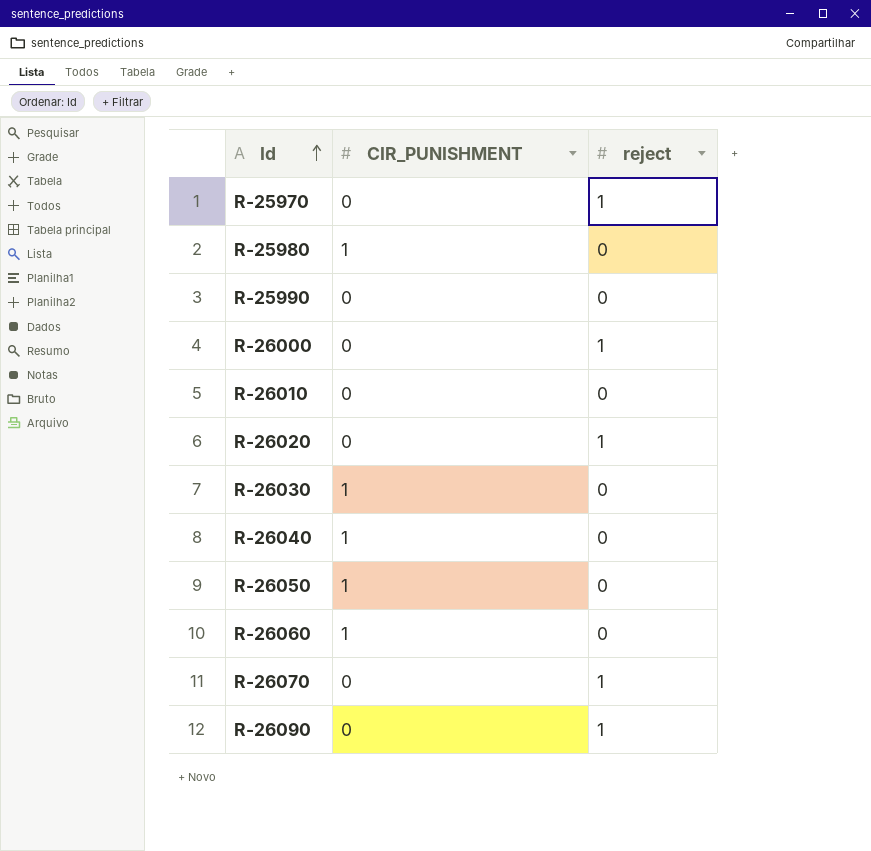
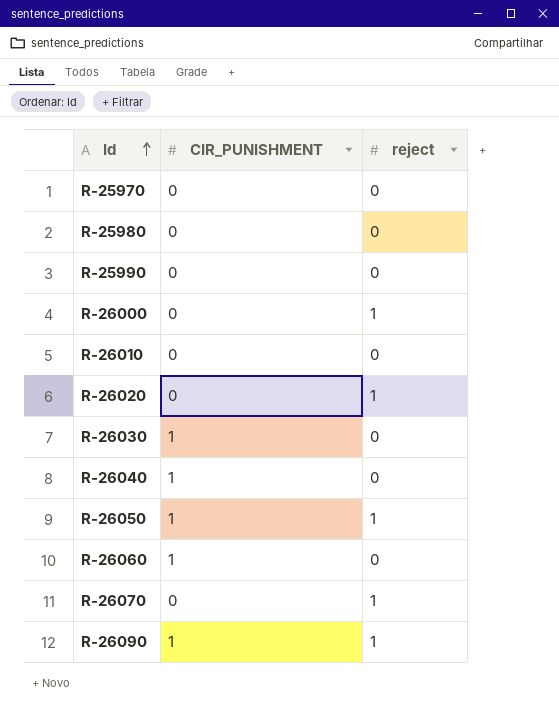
R-25970 | reject: 1 -> 0
R-25980 | CIR_PUNISHMENT: 1 -> 0
R-26050 | reject: 0 -> 1
R-26090 | CIR_PUNISHMENT: 0 -> 1

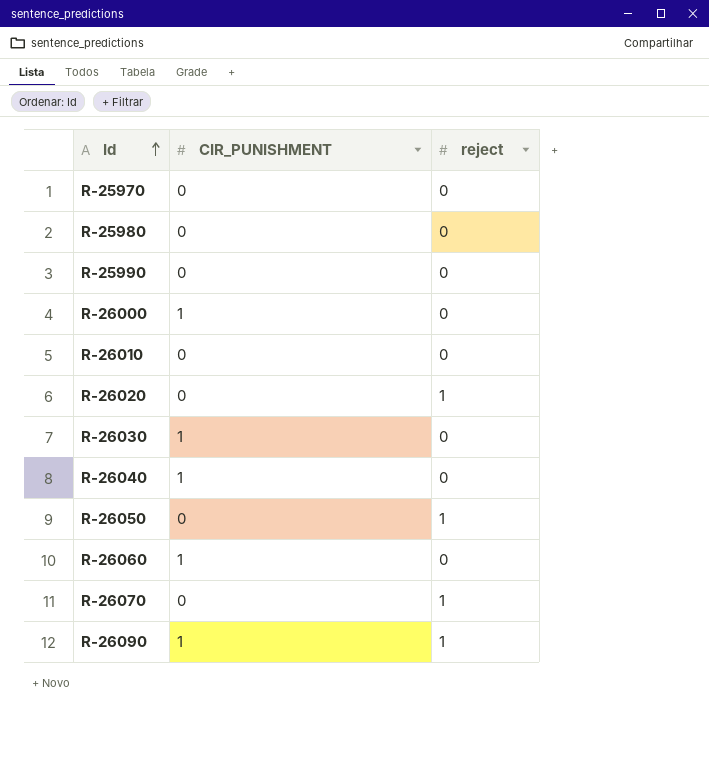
R-26000 | CIR_PUNISHMENT: 0 -> 1
R-26000 | reject: 1 -> 0
R-26050 | CIR_PUNISHMENT: 1 -> 0

